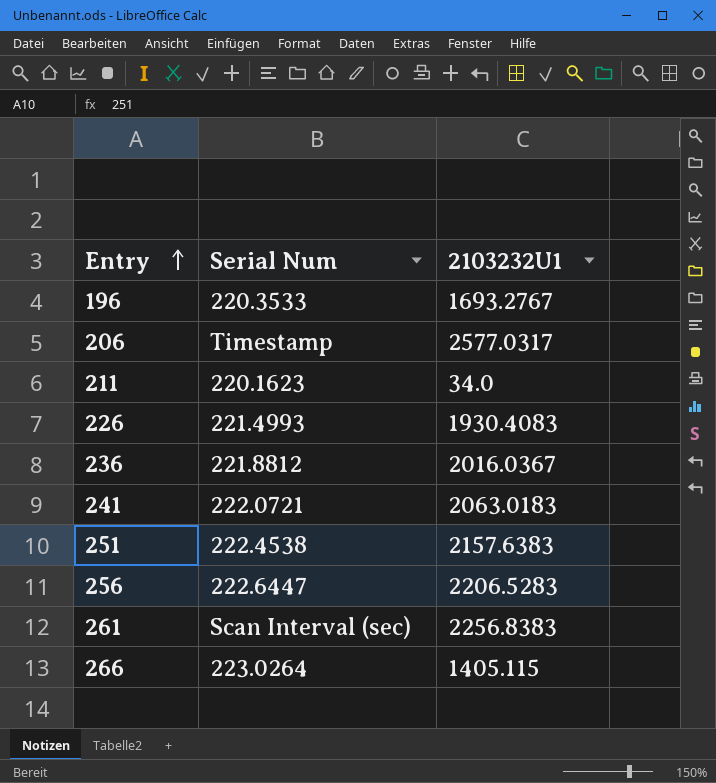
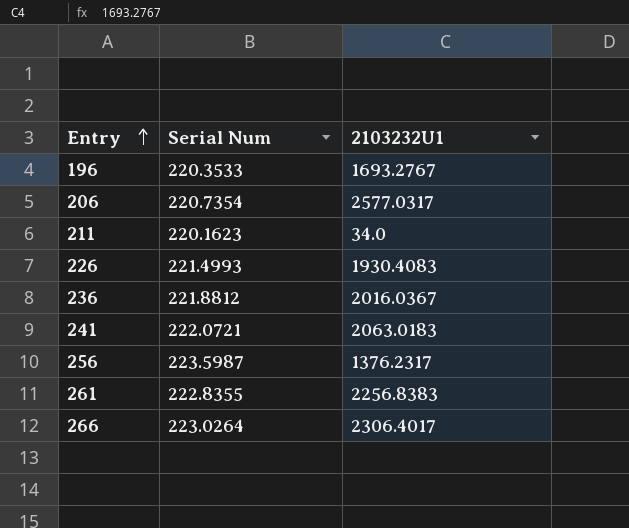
row 251: 222.4538 | 2157.6383 -> none
206 | Serial Num: Timestamp -> 220.7354
256 | Serial Num: 222.6447 -> 223.5987
256 | 2103232U1: 2206.5283 -> 1376.2317
261 | Serial Num: Scan Interval (sec) -> 222.8355
266 | 2103232U1: 1405.115 -> 2306.4017

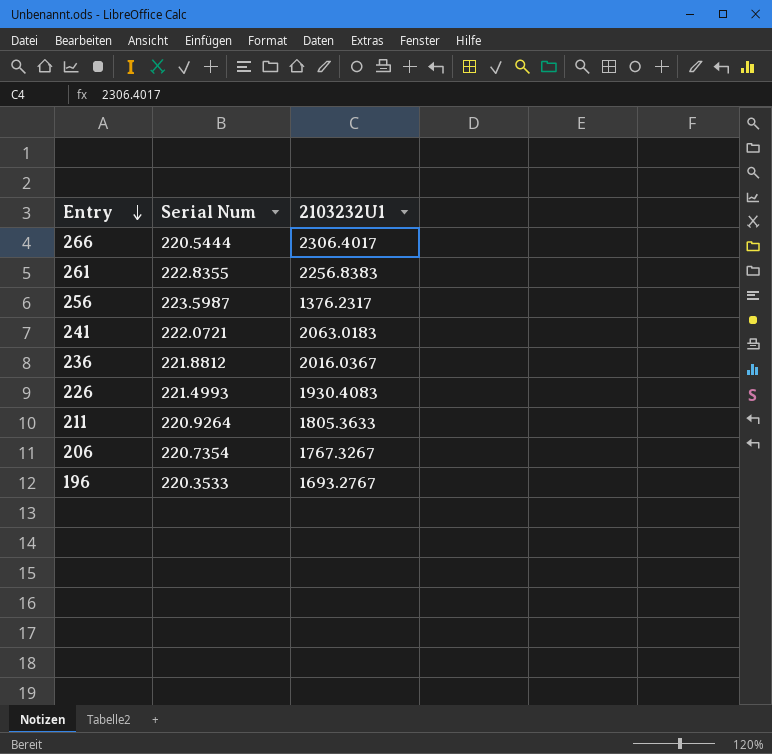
row order: Entry ascending -> Entry descending
266 | Serial Num: 223.0264 -> 220.5444
211 | Serial Num: 220.1623 -> 220.9264
211 | 2103232U1: 34.0 -> 1805.3633
206 | 2103232U1: 2577.0317 -> 1767.3267

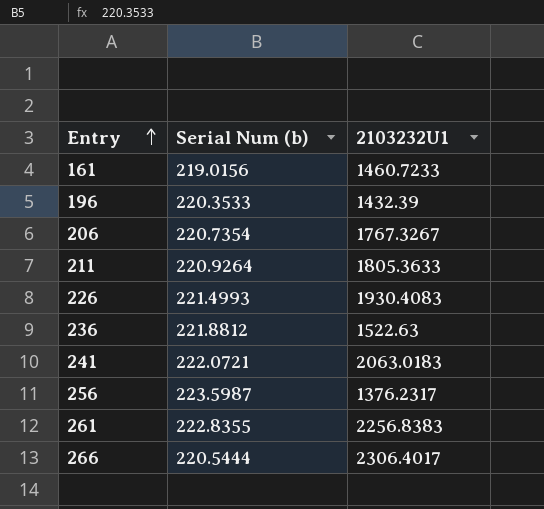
row order: Entry descending -> Entry ascending
column name: Serial Num -> Serial Num (b)
row 161: none -> 219.0156 | 1460.7233
196 | 2103232U1: 1693.2767 -> 1432.39
236 | 2103232U1: 2016.0367 -> 1522.63

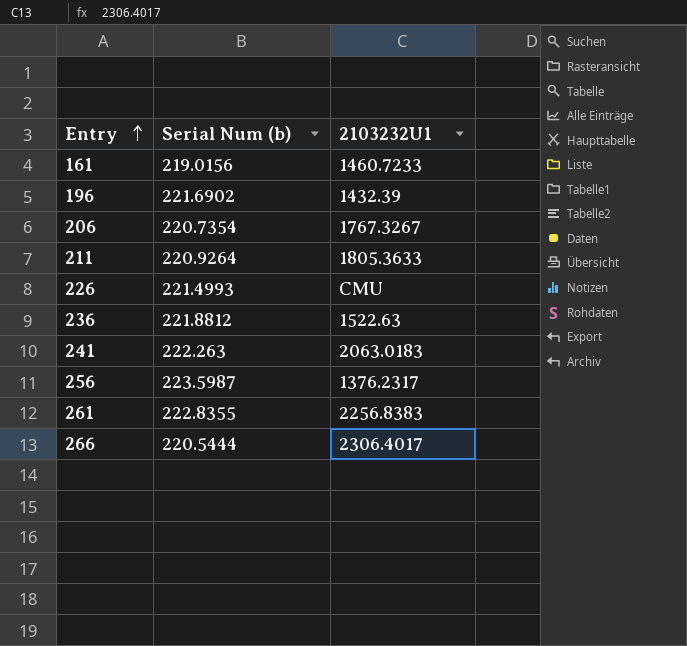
196 | Serial Num (b): 220.3533 -> 221.6902
226 | 2103232U1: 1930.4083 -> CMU
241 | Serial Num (b): 222.0721 -> 222.263

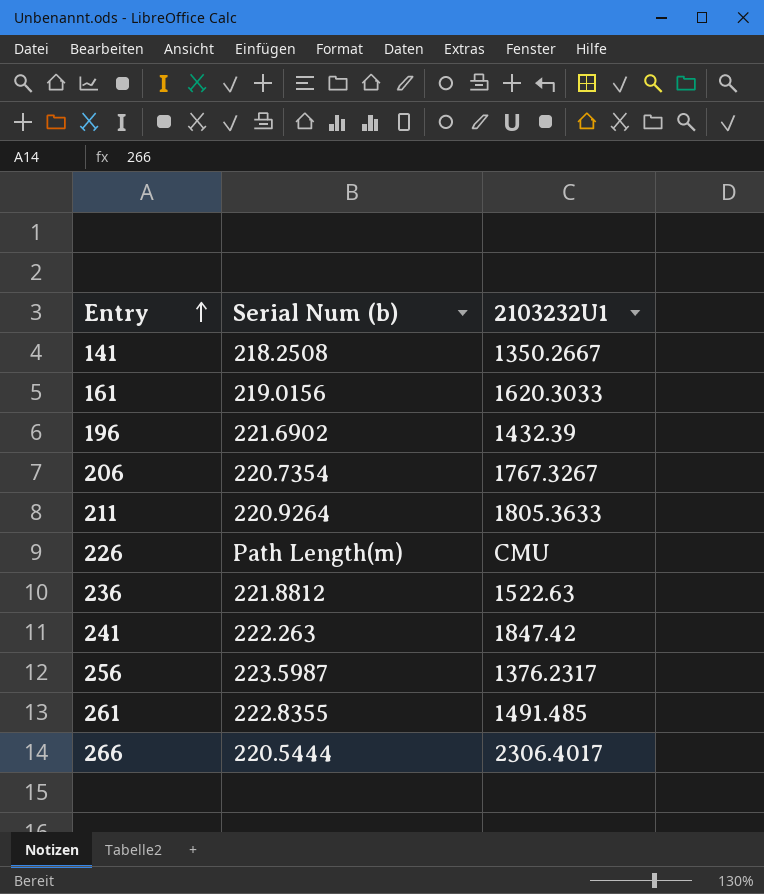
row 141: none -> 218.2508 | 1350.2667
161 | 2103232U1: 1460.7233 -> 1620.3033
226 | Serial Num (b): 221.4993 -> Path Length(m)
241 | 2103232U1: 2063.0183 -> 1847.42
261 | 2103232U1: 2256.8383 -> 1491.485

